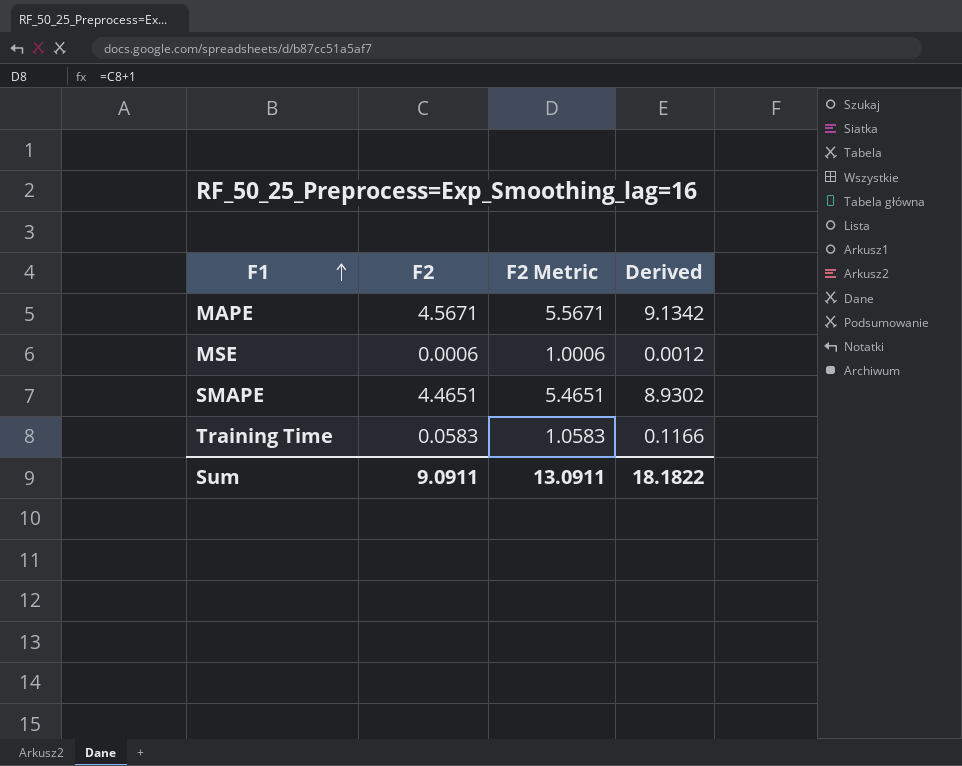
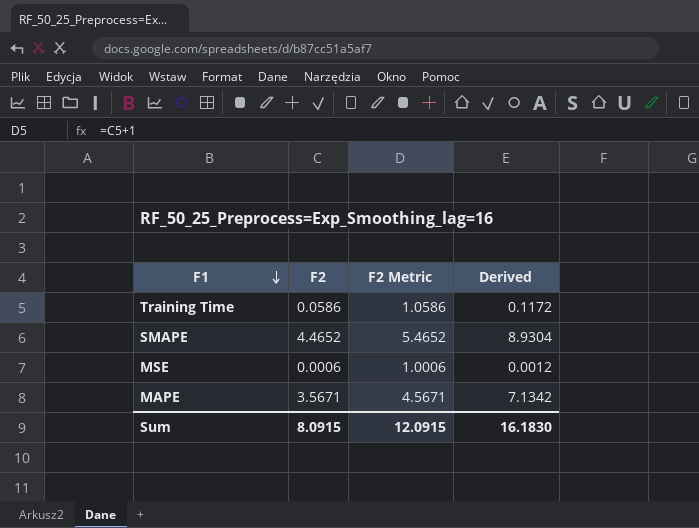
row order: F1 ascending -> F1 descending
Training Time | F2: 0.0583 -> 0.0586
Training Time | F2 Metric: 1.0583 -> 1.0586
Training Time | Derived: 0.1166 -> 0.1172
SMAPE | F2: 4.4651 -> 4.4652
SMAPE | F2 Metric: 5.4651 -> 5.4652
SMAPE | Derived: 8.9302 -> 8.9304
MAPE | F2: 4.5671 -> 3.5671
MAPE | F2 Metric: 5.5671 -> 4.5671
MAPE | Derived: 9.1342 -> 7.1342
Sum | F2: 9.0911 -> 8.0915
Sum | F2 Metric: 13.0911 -> 12.0915
Sum | Derived: 18.1822 -> 16.1830

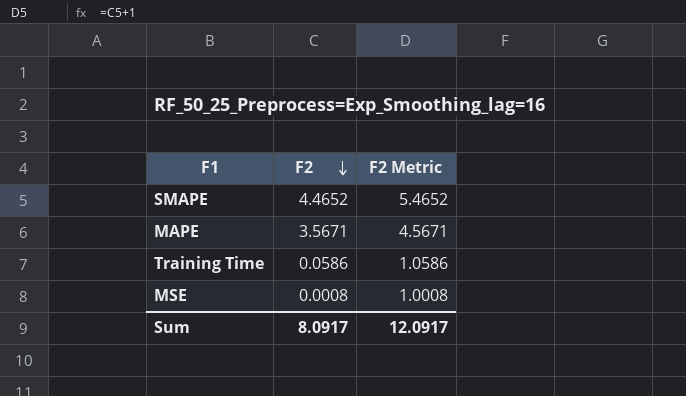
row order: F1 descending -> F2 descending
column Derived | formula: [F2] * 2 -> none
MSE | F2: 0.0006 -> 0.0008
MSE | F2 Metric: 1.0006 -> 1.0008
Sum | F2: 8.0915 -> 8.0917
Sum | F2 Metric: 12.0915 -> 12.0917

